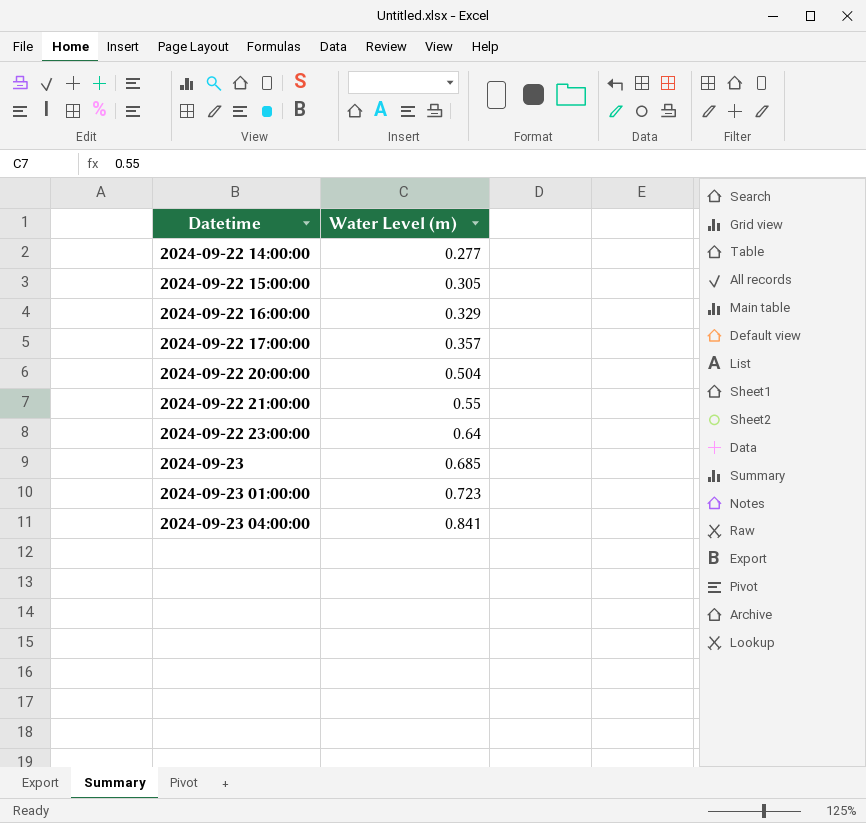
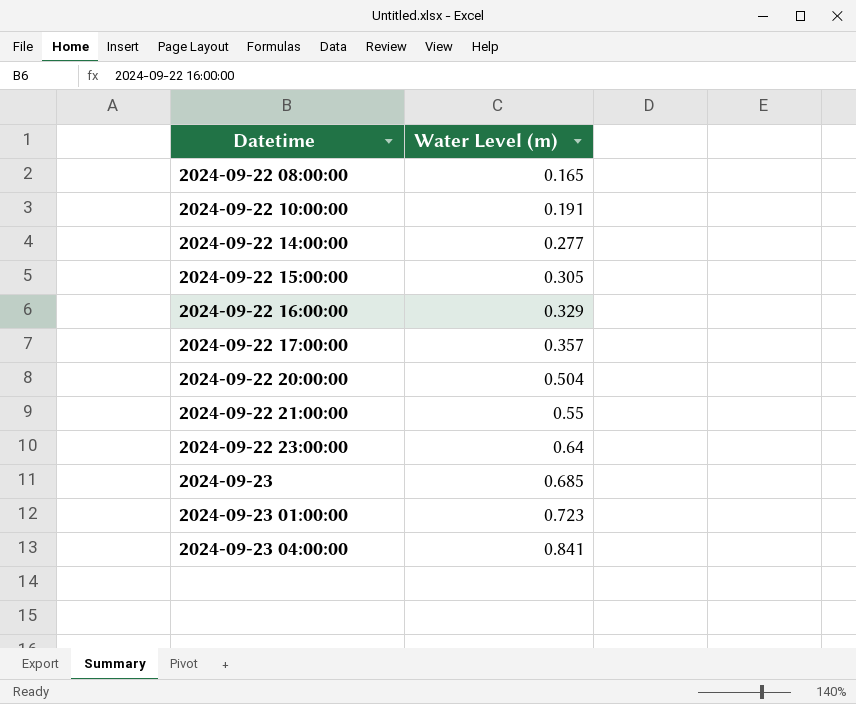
row 2024-09-22 08:00:00: none -> 0.165
row 2024-09-22 10:00:00: none -> 0.191

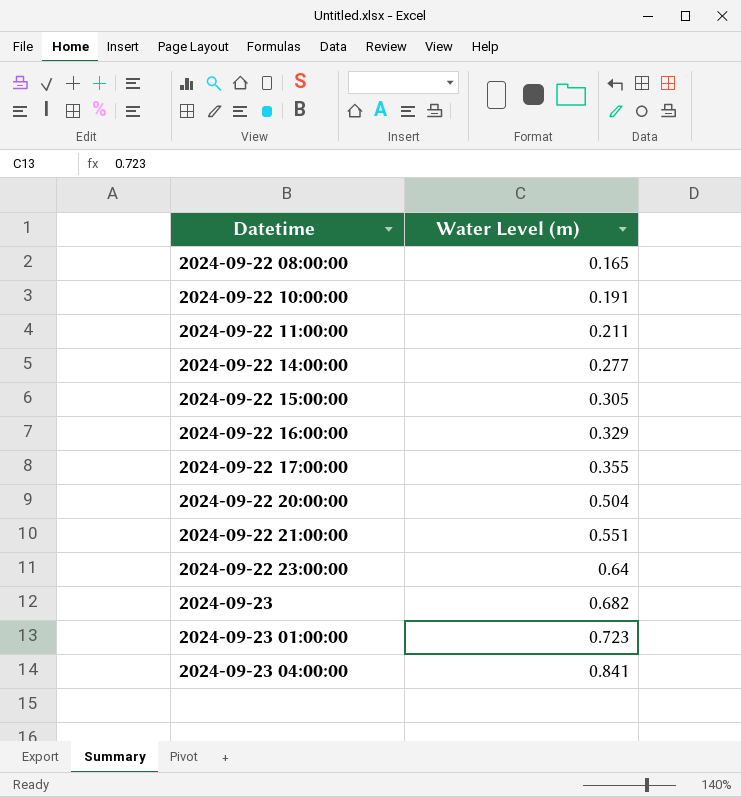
row 2024-09-22 11:00:00: none -> 0.211
2024-09-22 17:00:00 | Water Level (m): 0.357 -> 0.355
2024-09-22 21:00:00 | Water Level (m): 0.55 -> 0.551
2024-09-23 | Water Level (m): 0.685 -> 0.682

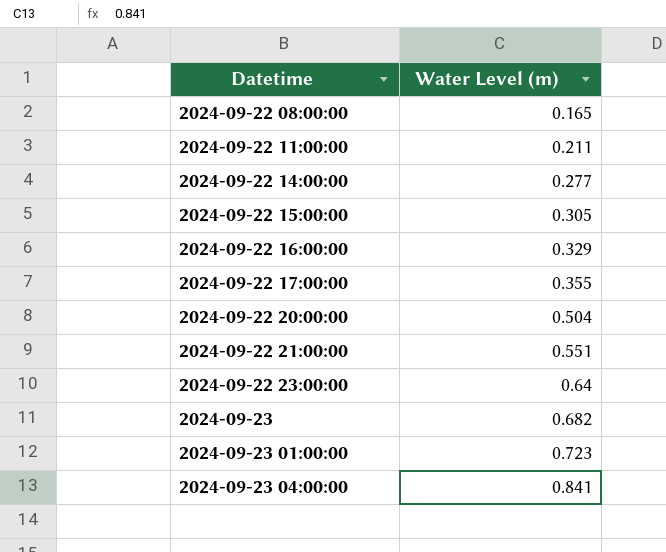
row 2024-09-22 10:00:00: 0.191 -> none

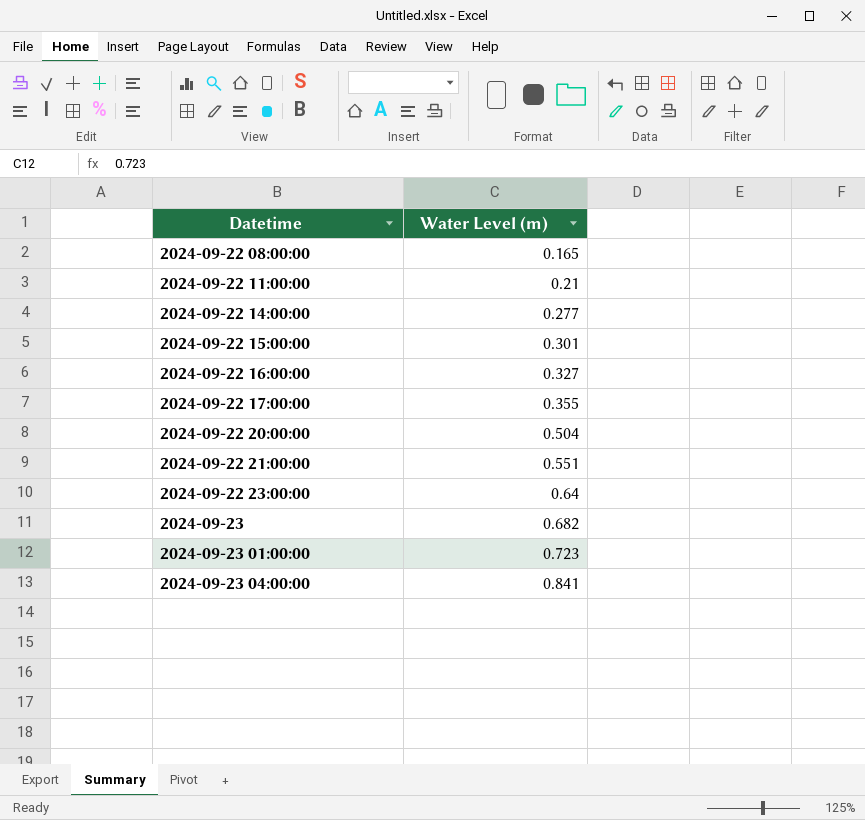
2024-09-22 11:00:00 | Water Level (m): 0.211 -> 0.21
2024-09-22 15:00:00 | Water Level (m): 0.305 -> 0.301
2024-09-22 16:00:00 | Water Level (m): 0.329 -> 0.327

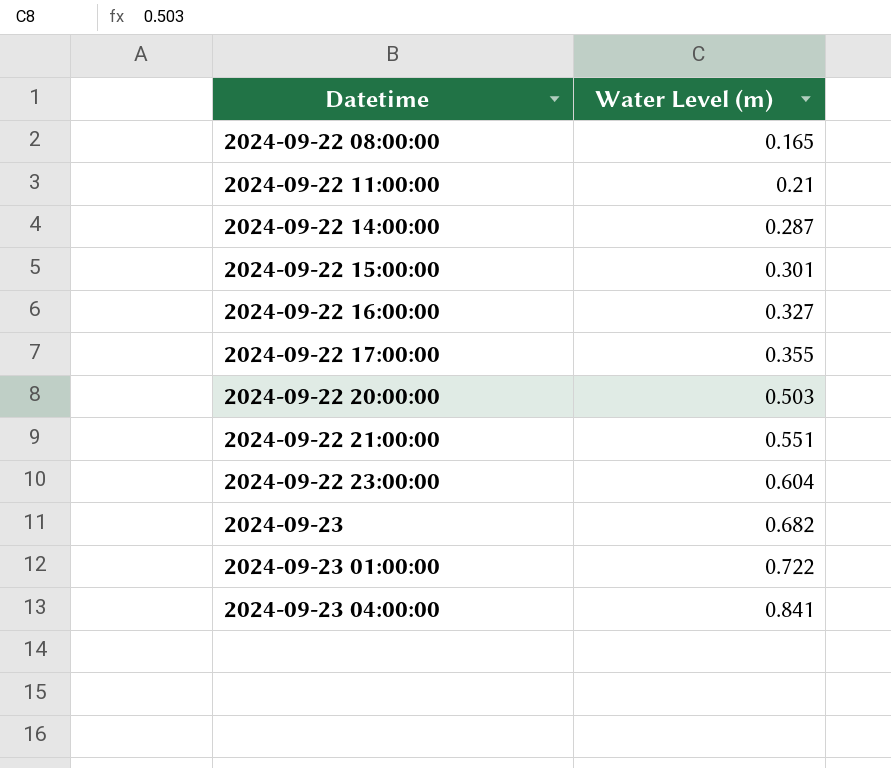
2024-09-22 14:00:00 | Water Level (m): 0.277 -> 0.287
2024-09-22 20:00:00 | Water Level (m): 0.504 -> 0.503
2024-09-22 23:00:00 | Water Level (m): 0.64 -> 0.604
2024-09-23 01:00:00 | Water Level (m): 0.723 -> 0.722

